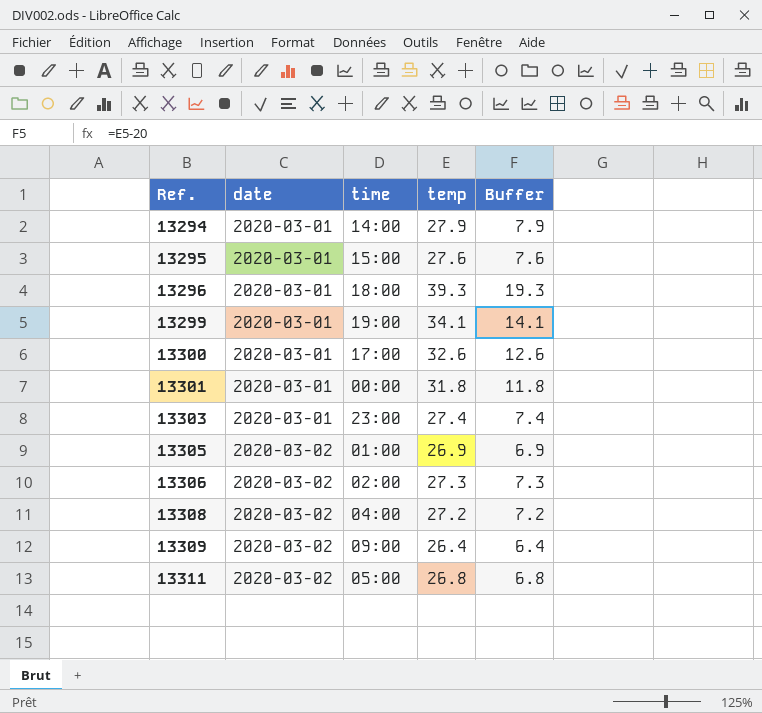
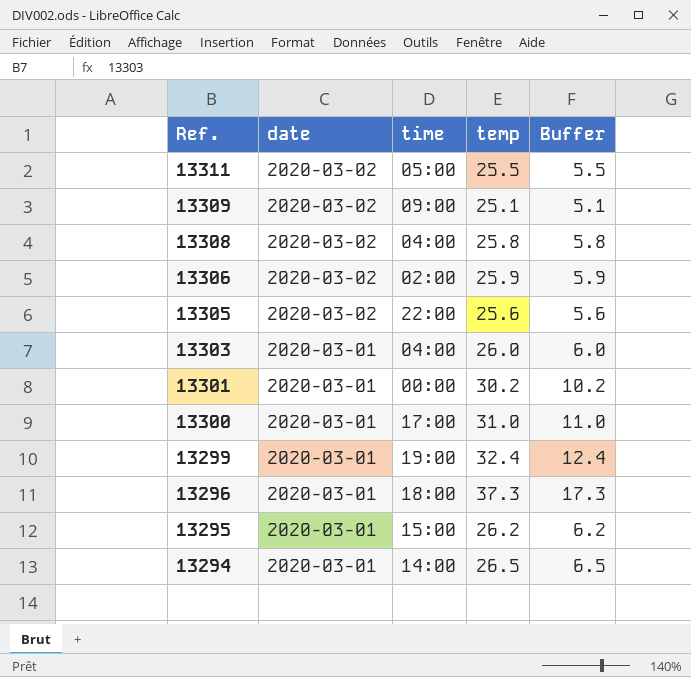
row order: Ref. ascending -> Ref. descending
13311 | temp: 26.8 -> 25.5
13311 | Buffer: 6.8 -> 5.5
13309 | temp: 26.4 -> 25.1
13309 | Buffer: 6.4 -> 5.1
13308 | temp: 27.2 -> 25.8
13308 | Buffer: 7.2 -> 5.8
13306 | temp: 27.3 -> 25.9
13306 | Buffer: 7.3 -> 5.9
13305 | time: 01:00 -> 22:00
13305 | temp: 26.9 -> 25.6
13305 | Buffer: 6.9 -> 5.6
13303 | time: 23:00 -> 04:00
13303 | temp: 27.4 -> 26.0
13303 | Buffer: 7.4 -> 6.0
13301 | temp: 31.8 -> 30.2
13301 | Buffer: 11.8 -> 10.2
13300 | temp: 32.6 -> 31.0
13300 | Buffer: 12.6 -> 11.0
13299 | temp: 34.1 -> 32.4
13299 | Buffer: 14.1 -> 12.4
13296 | temp: 39.3 -> 37.3
13296 | Buffer: 19.3 -> 17.3
13295 | temp: 27.6 -> 26.2
13295 | Buffer: 7.6 -> 6.2
13294 | temp: 27.9 -> 26.5
13294 | Buffer: 7.9 -> 6.5

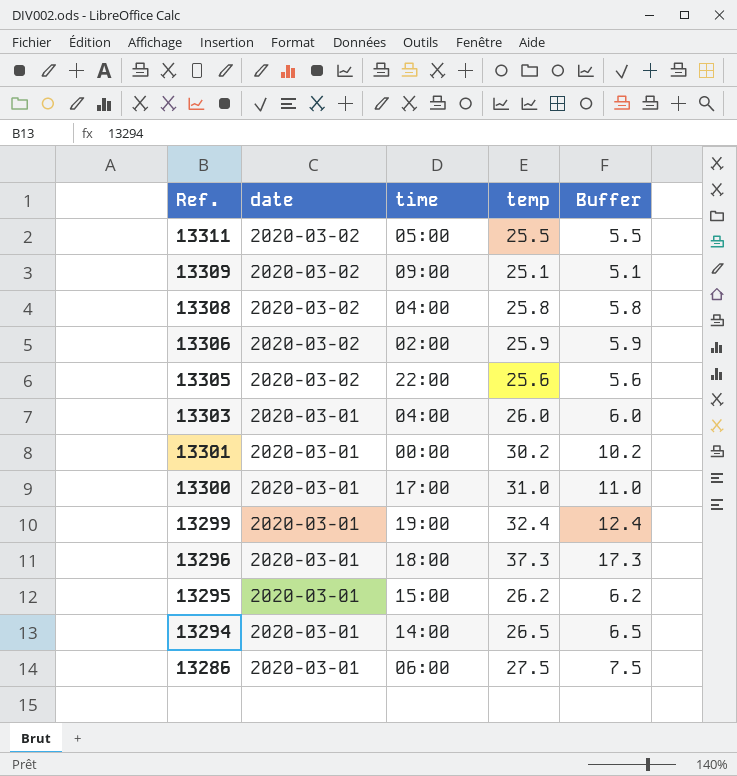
row 13286: none -> 2020-03-01 | 06:00 | 27.5 | 7.5

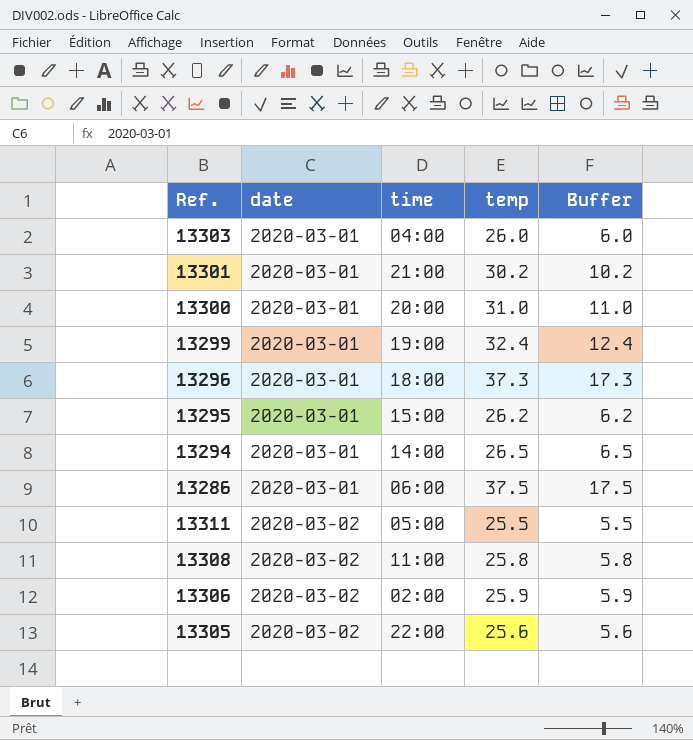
row order: Ref. descending -> date ascending
row 13309: 2020-03-02 | 09:00 | 25.1 | 5.1 -> none
13301 | time: 00:00 -> 21:00
13300 | time: 17:00 -> 20:00
13286 | temp: 27.5 -> 37.5
13286 | Buffer: 7.5 -> 17.5
13308 | time: 04:00 -> 11:00

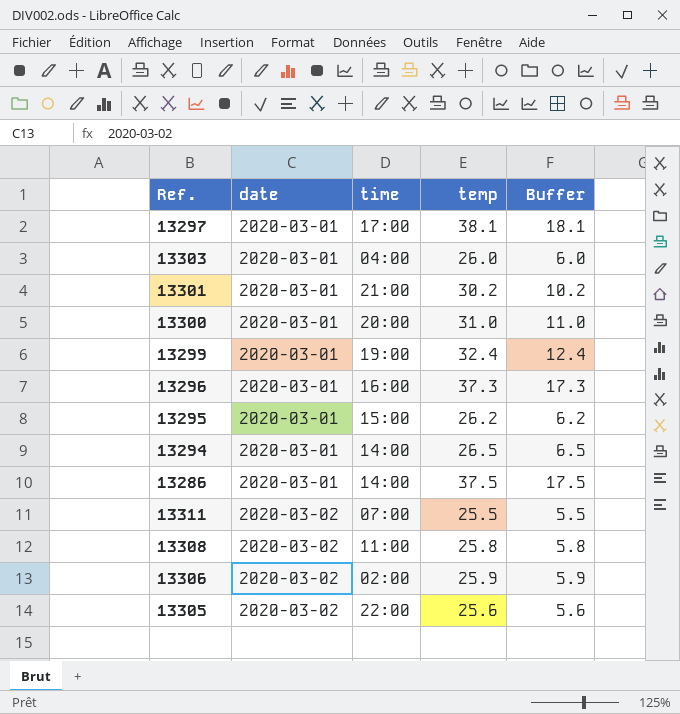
row 13297: none -> 2020-03-01 | 17:00 | 38.1 | 18.1
13296 | time: 18:00 -> 16:00
13286 | time: 06:00 -> 14:00
13311 | time: 05:00 -> 07:00

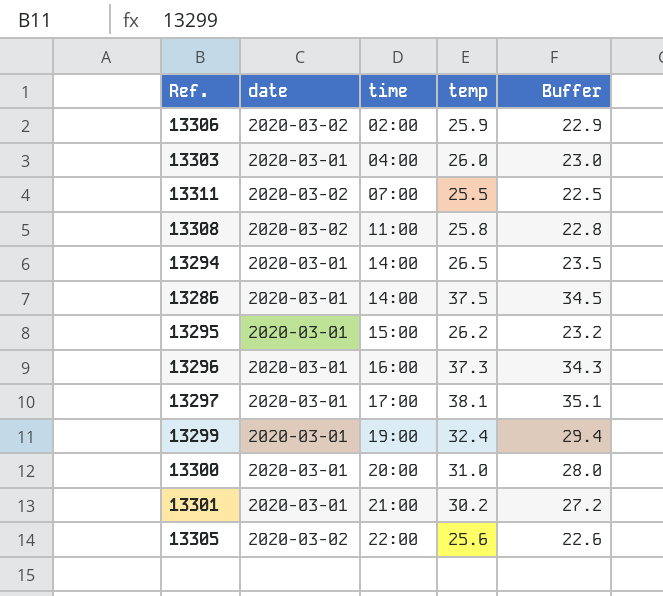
row order: date ascending -> time ascending
column Buffer | formula: [temp] - 20 -> [temp] - 3

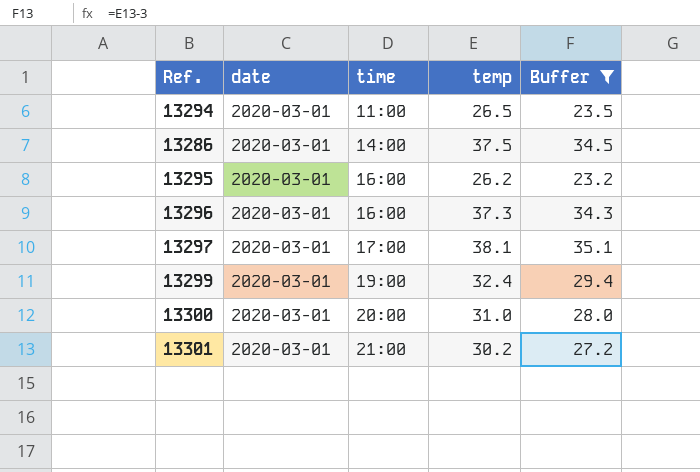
filter: none -> Buffer >= 23.2
13294 | time: 14:00 -> 11:00
13295 | time: 15:00 -> 16:00

